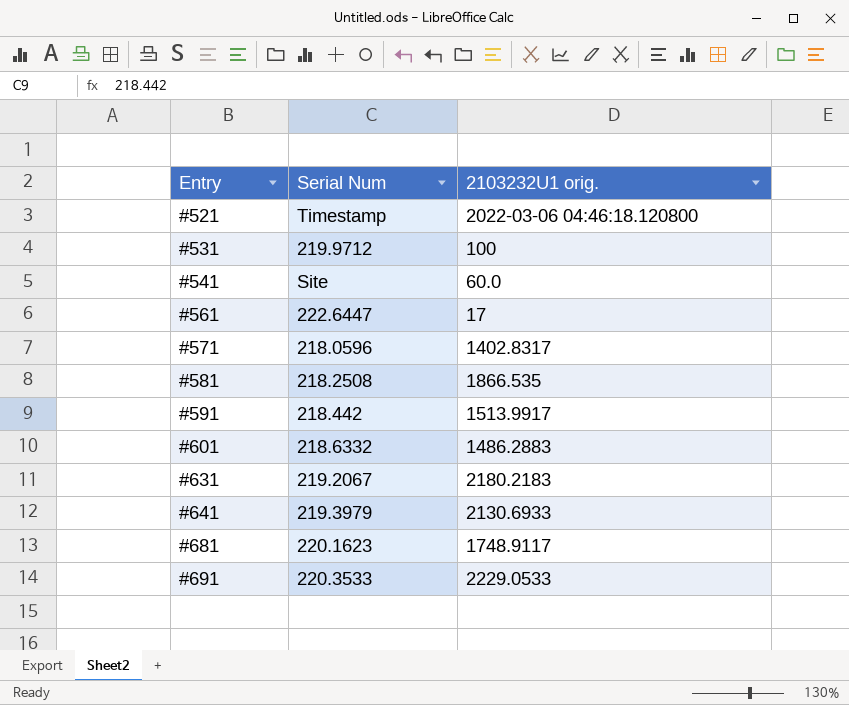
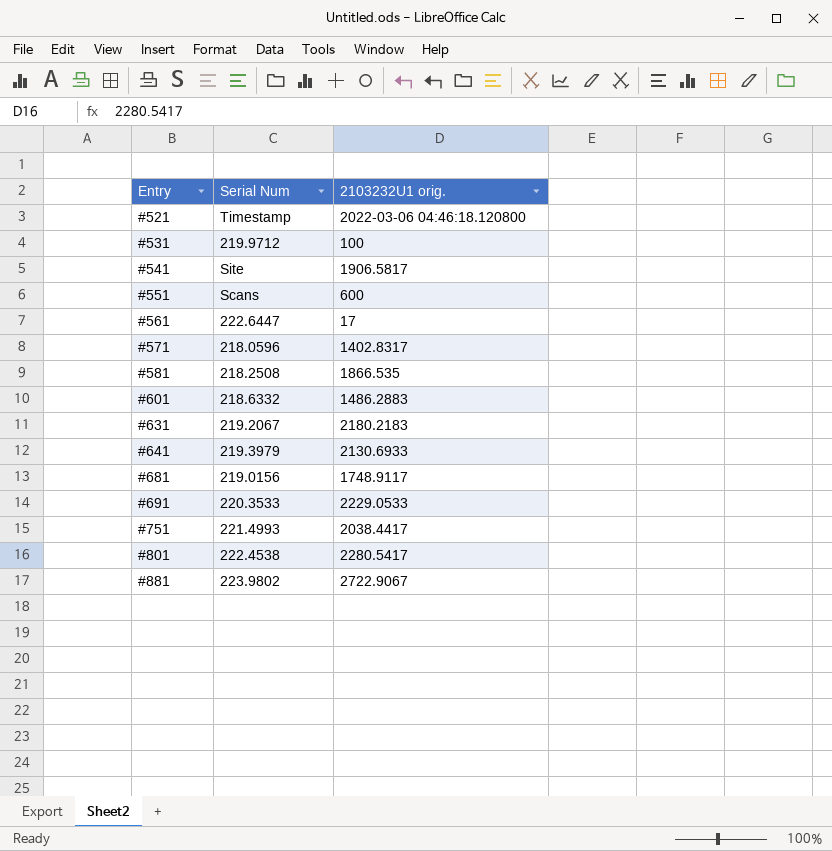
row #591: 218.442 | 1513.9917 -> none
#541 | 2103232U1 orig.: 60.0 -> 1906.5817
row #551: none -> Scans | 600
#681 | Serial Num: 220.1623 -> 219.0156
row #751: none -> 221.4993 | 2038.4417
row #801: none -> 222.4538 | 2280.5417
row #881: none -> 223.9802 | 2722.9067

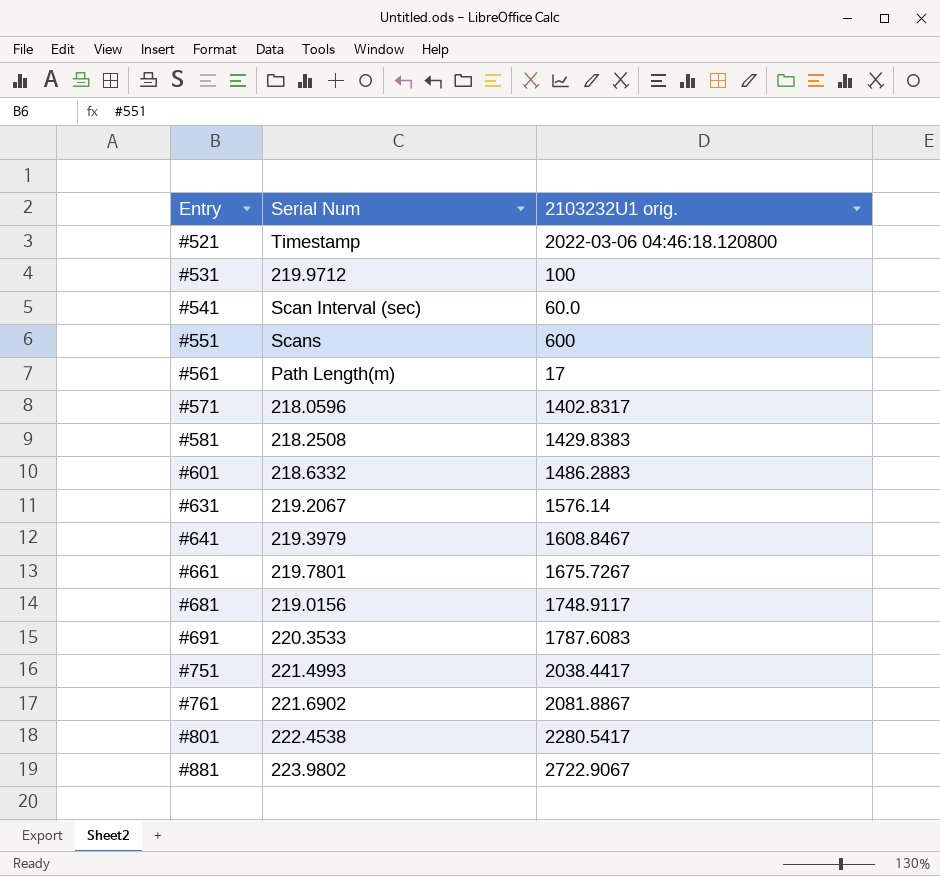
#541 | Serial Num: Site -> Scan Interval (sec)
#541 | 2103232U1 orig.: 1906.5817 -> 60.0
#561 | Serial Num: 222.6447 -> Path Length(m)
#581 | 2103232U1 orig.: 1866.535 -> 1429.8383
#631 | 2103232U1 orig.: 2180.2183 -> 1576.14
#641 | 2103232U1 orig.: 2130.6933 -> 1608.8467
row #661: none -> 219.7801 | 1675.7267
#691 | 2103232U1 orig.: 2229.0533 -> 1787.6083
row #761: none -> 221.6902 | 2081.8867

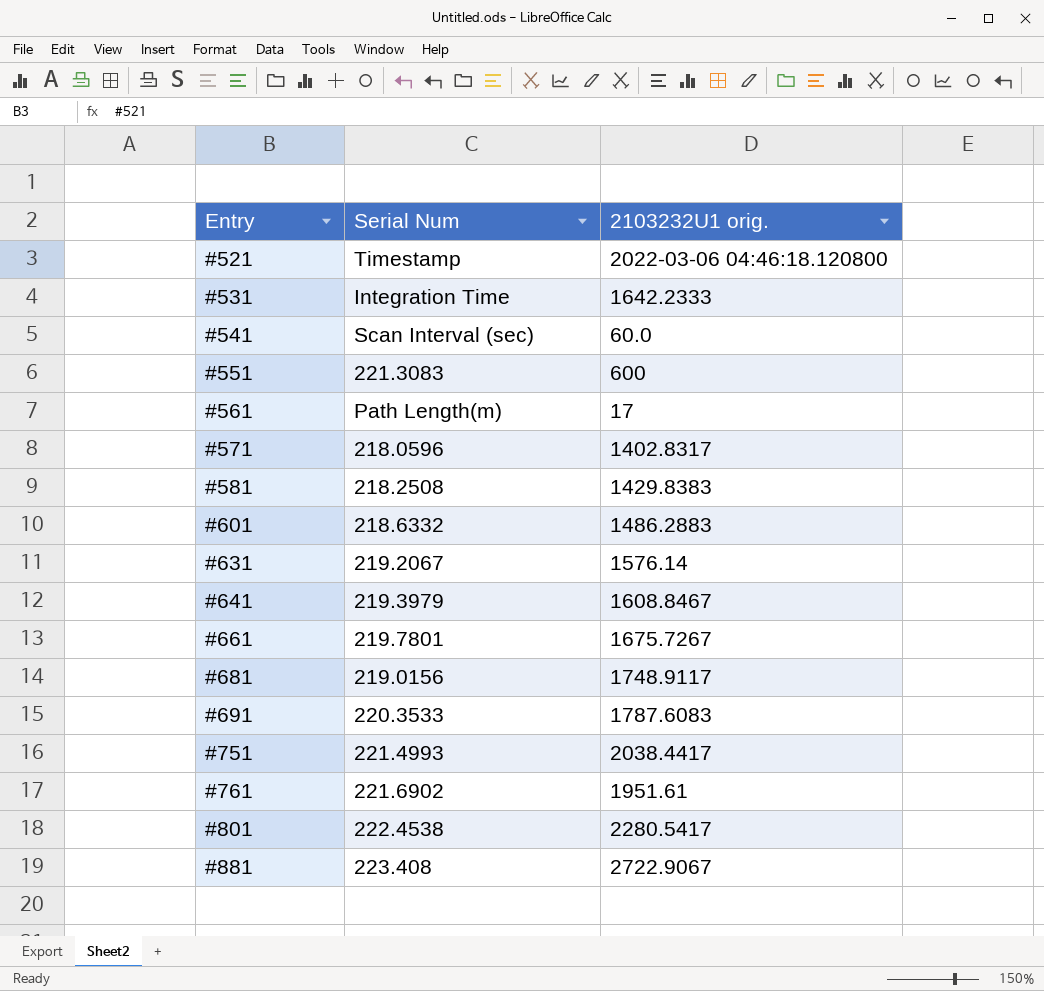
#531 | Serial Num: 219.9712 -> Integration Time
#531 | 2103232U1 orig.: 100 -> 1642.2333
#551 | Serial Num: Scans -> 221.3083
#761 | 2103232U1 orig.: 2081.8867 -> 1951.61
#881 | Serial Num: 223.9802 -> 223.408

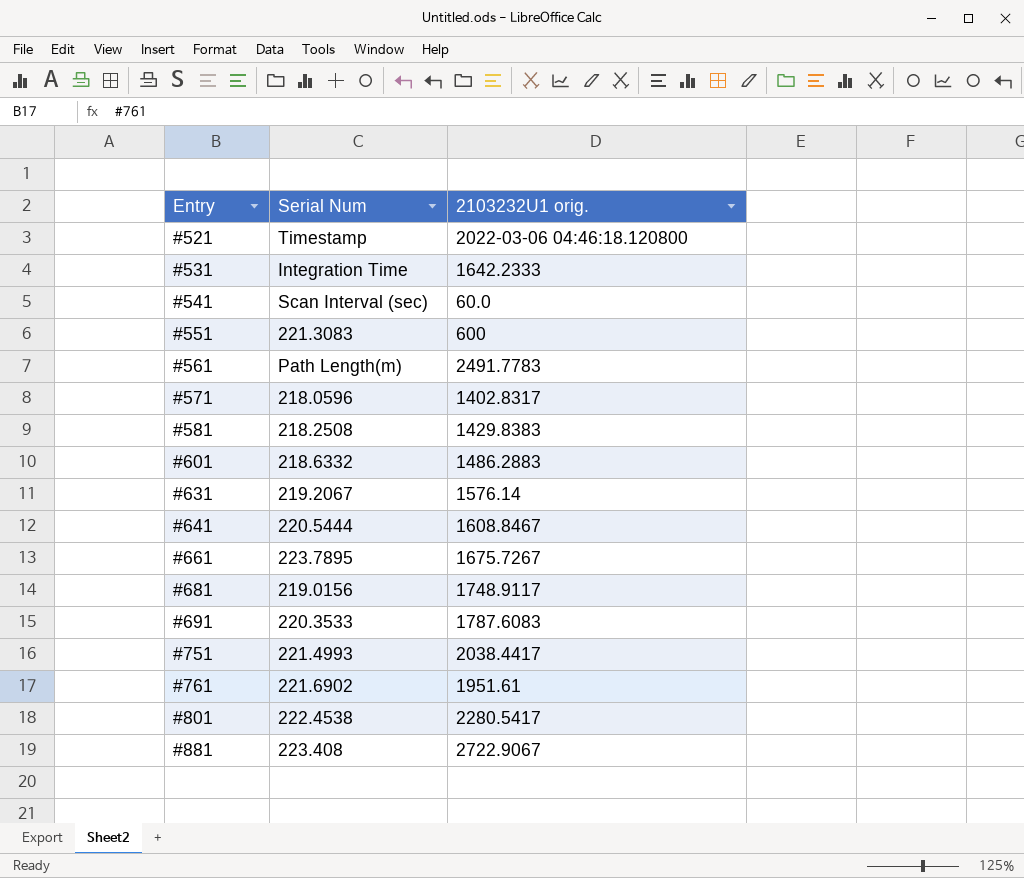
#561 | 2103232U1 orig.: 17 -> 2491.7783
#641 | Serial Num: 219.3979 -> 220.5444
#661 | Serial Num: 219.7801 -> 223.7895

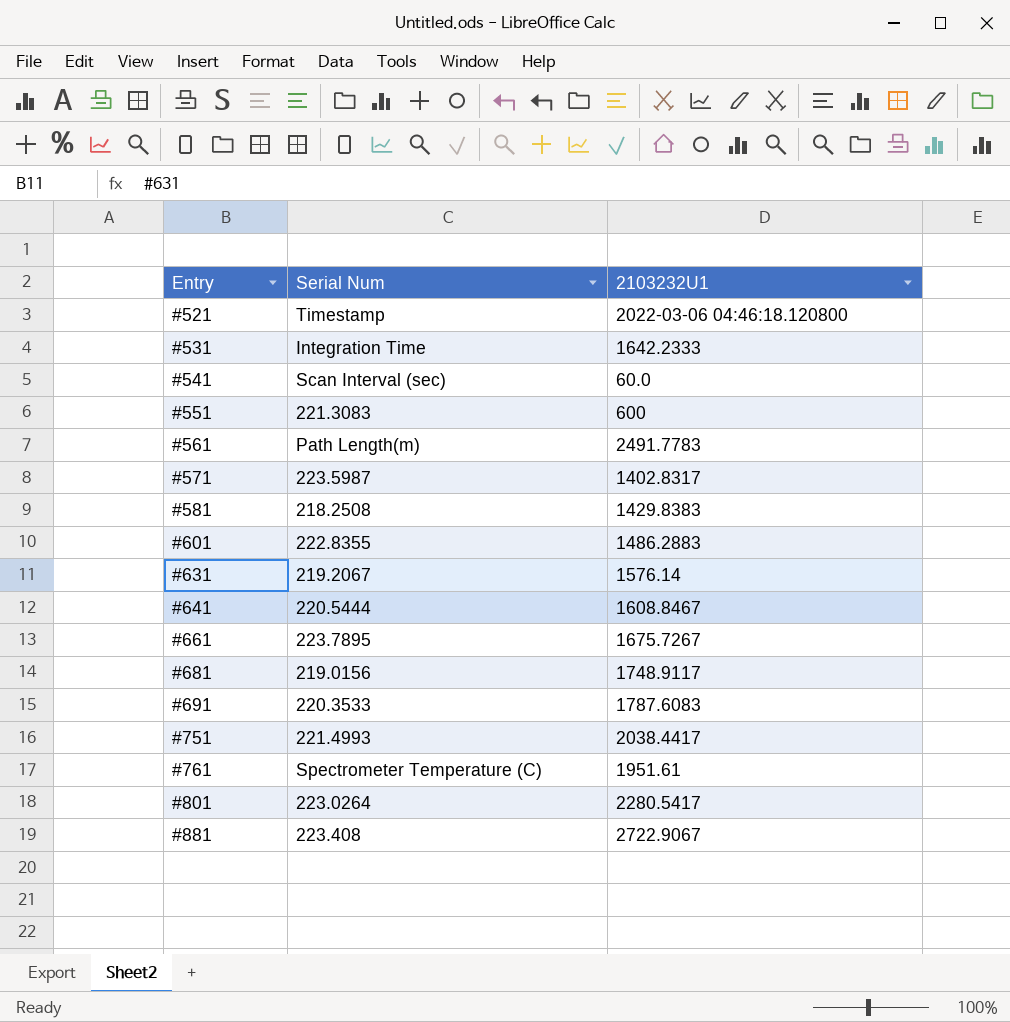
column name: 2103232U1 orig. -> 2103232U1
#571 | Serial Num: 218.0596 -> 223.5987
#601 | Serial Num: 218.6332 -> 222.8355
#761 | Serial Num: 221.6902 -> Spectrometer Temperature (C)
#801 | Serial Num: 222.4538 -> 223.0264

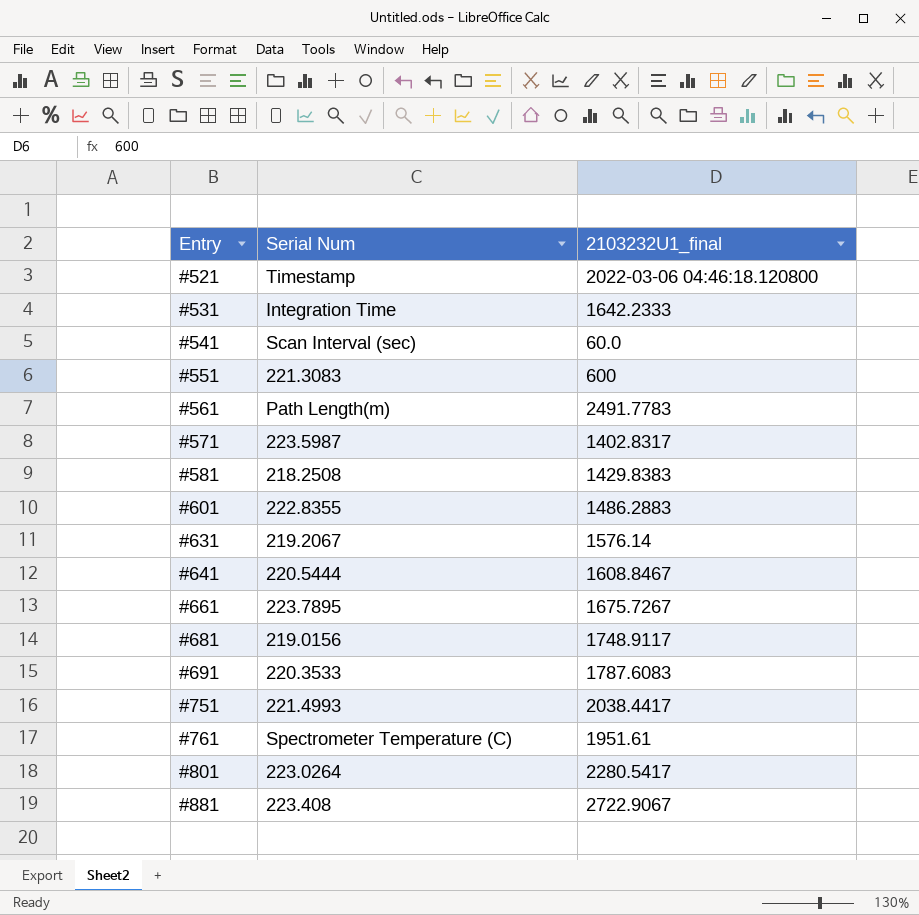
column name: 2103232U1 -> 2103232U1_final

